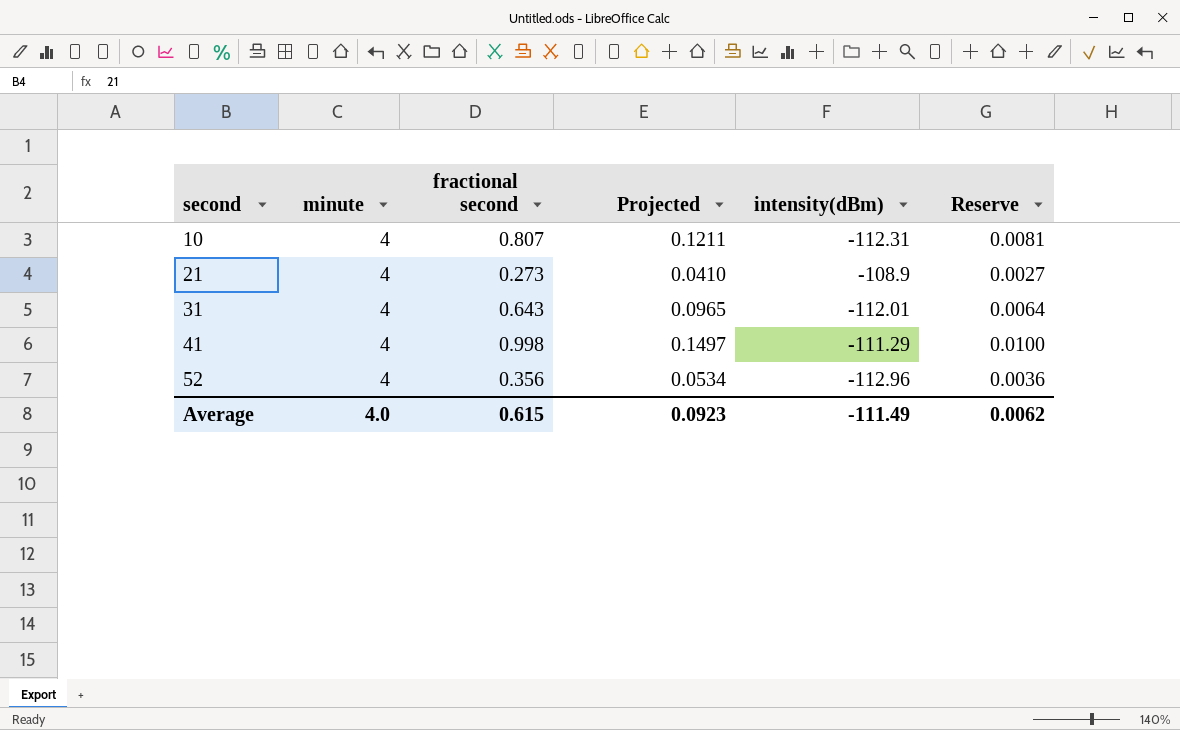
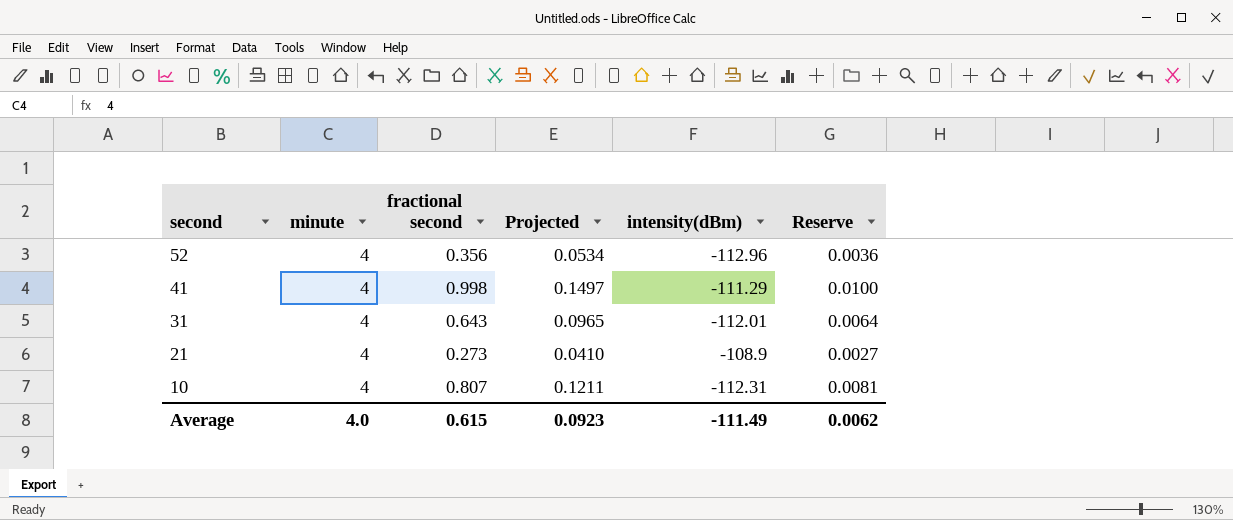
row order: second ascending -> second descending

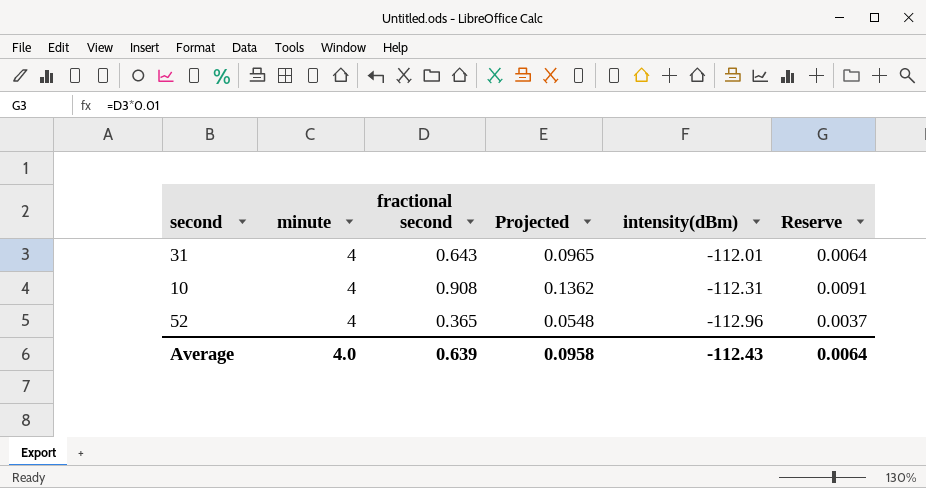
row order: second descending -> intensity(dBm) descending
row 41: 4 | 0.998 | 0.1497 | -111.29 | 0.0100 -> none
row 21: 4 | 0.273 | 0.0410 | -108.9 | 0.0027 -> none
10 | fractional second: 0.807 -> 0.908
10 | Projected: 0.1211 -> 0.1362
10 | Reserve: 0.0081 -> 0.0091
52 | fractional second: 0.356 -> 0.365
52 | Projected: 0.0534 -> 0.0548
52 | Reserve: 0.0036 -> 0.0037
Average | fractional second: 0.615 -> 0.639
Average | Projected: 0.0923 -> 0.0958
Average | intensity(dBm): -111.49 -> -112.43
Average | Reserve: 0.0062 -> 0.0064

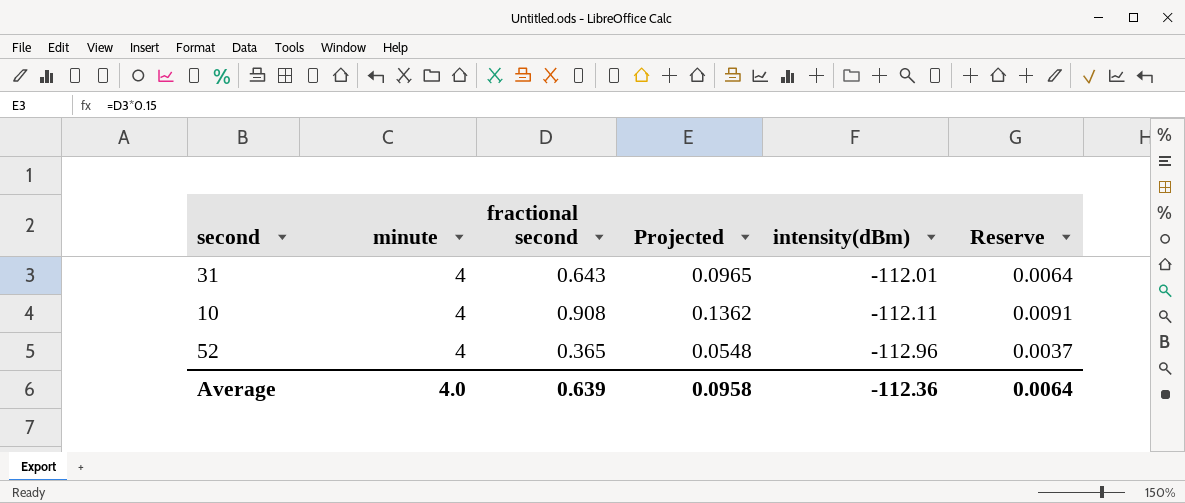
10 | intensity(dBm): -112.31 -> -112.11
Average | intensity(dBm): -112.43 -> -112.36

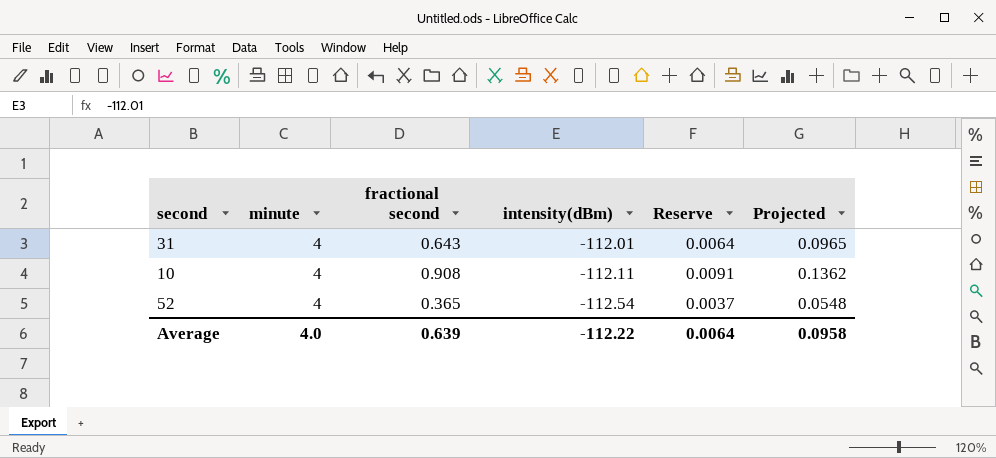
column Projected | position: 4 -> 6
52 | intensity(dBm): -112.96 -> -112.54
Average | intensity(dBm): -112.36 -> -112.22

